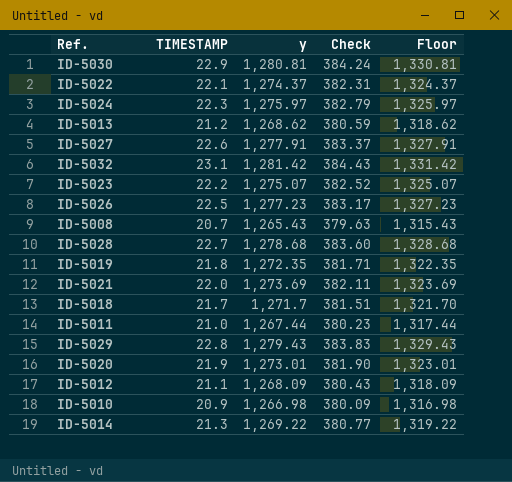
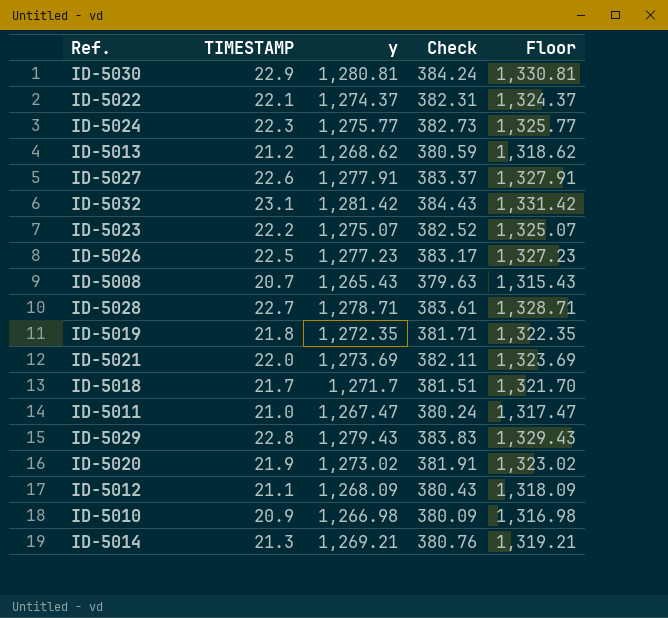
ID-5024 | y: 1,275.97 -> 1,275.77
ID-5024 | Check: 382.79 -> 382.73
ID-5024 | Floor: 1,325.97 -> 1,325.77
ID-5028 | y: 1,278.68 -> 1,278.71
ID-5028 | Check: 383.60 -> 383.61
ID-5028 | Floor: 1,328.68 -> 1,328.71
ID-5011 | y: 1,267.44 -> 1,267.47
ID-5011 | Check: 380.23 -> 380.24
ID-5011 | Floor: 1,317.44 -> 1,317.47
ID-5020 | y: 1,273.01 -> 1,273.02
ID-5020 | Check: 381.90 -> 381.91
ID-5020 | Floor: 1,323.01 -> 1,323.02
ID-5014 | y: 1,269.22 -> 1,269.21
ID-5014 | Check: 380.77 -> 380.76
ID-5014 | Floor: 1,319.22 -> 1,319.21

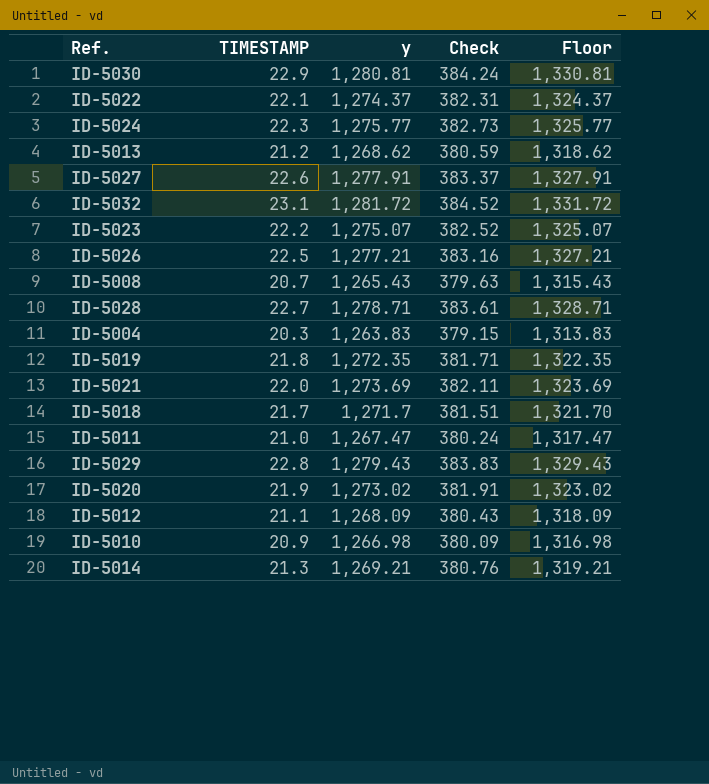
ID-5032 | y: 1,281.42 -> 1,281.72
ID-5032 | Check: 384.43 -> 384.52
ID-5032 | Floor: 1,331.42 -> 1,331.72
ID-5026 | y: 1,277.23 -> 1,277.21
ID-5026 | Check: 383.17 -> 383.16
ID-5026 | Floor: 1,327.23 -> 1,327.21
row ID-5004: none -> 20.3 | 1,263.83 | 379.15 | 1,313.83

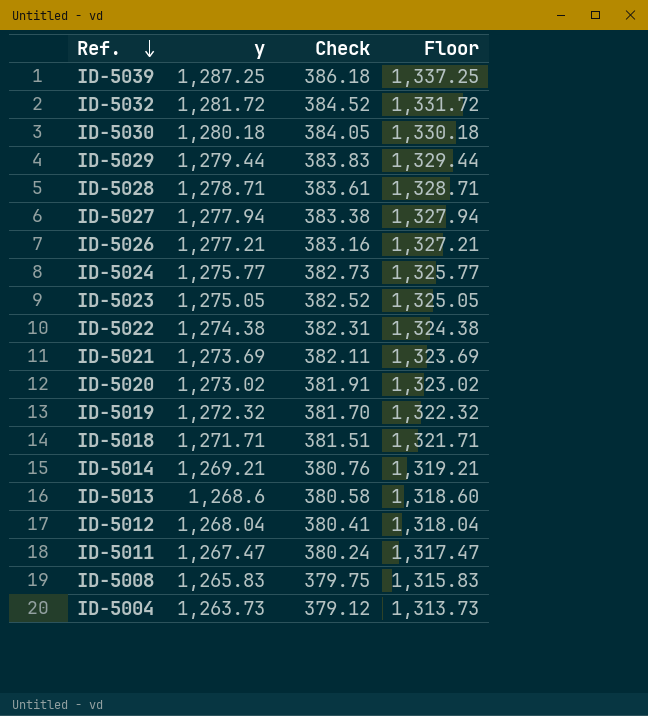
row order: none -> Ref. descending
column TIMESTAMP | position: 2 -> none
row ID-5010: 20.9 | 1,266.98 | 380.09 | 1,316.98 -> none
row ID-5039: none -> 1,287.25 | 386.18 | 1,337.25
ID-5030 | y: 1,280.81 -> 1,280.18
ID-5030 | Check: 384.24 -> 384.05
ID-5030 | Floor: 1,330.81 -> 1,330.18
ID-5029 | y: 1,279.43 -> 1,279.44
ID-5029 | Floor: 1,329.43 -> 1,329.44
ID-5027 | y: 1,277.91 -> 1,277.94
ID-5027 | Check: 383.37 -> 383.38
ID-5027 | Floor: 1,327.91 -> 1,327.94
ID-5023 | y: 1,275.07 -> 1,275.05
ID-5023 | Floor: 1,325.07 -> 1,325.05
ID-5022 | y: 1,274.37 -> 1,274.38
ID-5022 | Floor: 1,324.37 -> 1,324.38
ID-5019 | y: 1,272.35 -> 1,272.32
ID-5019 | Check: 381.71 -> 381.70
ID-5019 | Floor: 1,322.35 -> 1,322.32
ID-5018 | y: 1,271.7 -> 1,271.71
ID-5018 | Floor: 1,321.70 -> 1,321.71
ID-5013 | y: 1,268.62 -> 1,268.6
ID-5013 | Check: 380.59 -> 380.58
ID-5013 | Floor: 1,318.62 -> 1,318.60
ID-5012 | y: 1,268.09 -> 1,268.04
ID-5012 | Check: 380.43 -> 380.41
ID-5012 | Floor: 1,318.09 -> 1,318.04
ID-5008 | y: 1,265.43 -> 1,265.83
ID-5008 | Check: 379.63 -> 379.75
ID-5008 | Floor: 1,315.43 -> 1,315.83
ID-5004 | y: 1,263.83 -> 1,263.73
ID-5004 | Check: 379.15 -> 379.12
ID-5004 | Floor: 1,313.83 -> 1,313.73

